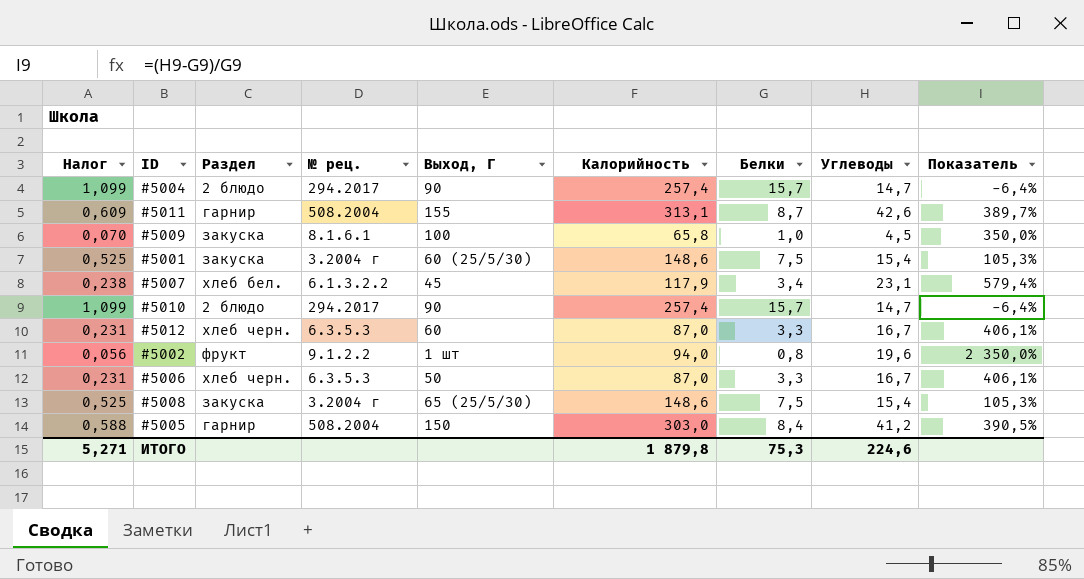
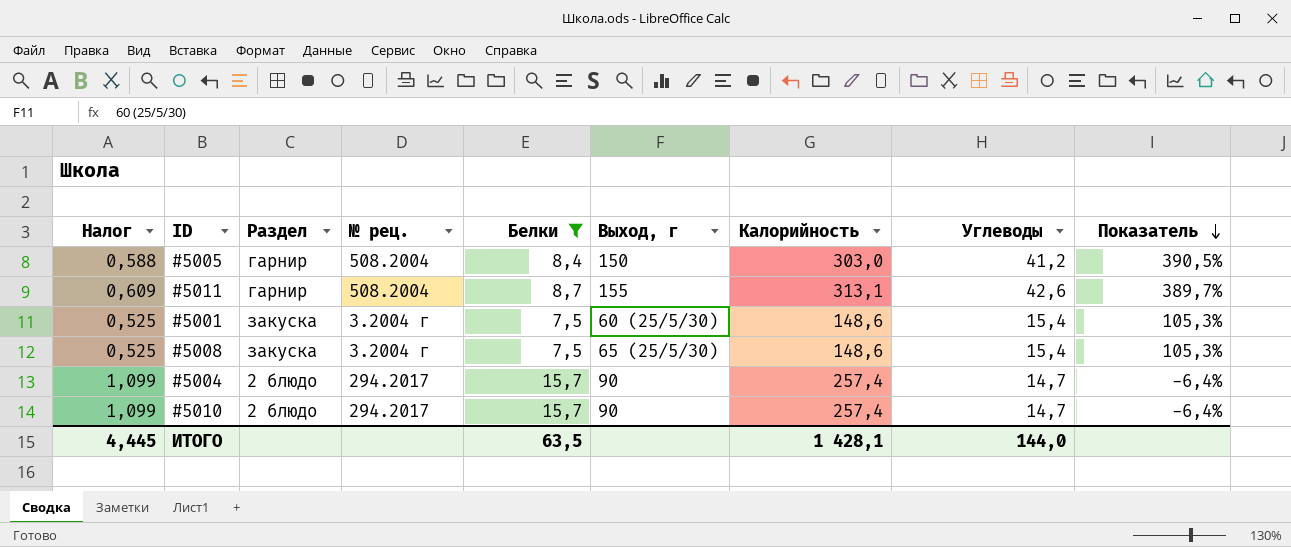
filter: none -> Белки >= 7,5
row order: none -> Показатель descending
column Белки | position: 7 -> 5
column name: Выход, Г -> Выход, г
ИТОГО | Налог: 5,271 -> 4,445
ИТОГО | Белки: 75,3 -> 63,5
ИТОГО | Калорийность: 1 879,8 -> 1 428,1
ИТОГО | Углеводы: 224,6 -> 144,0

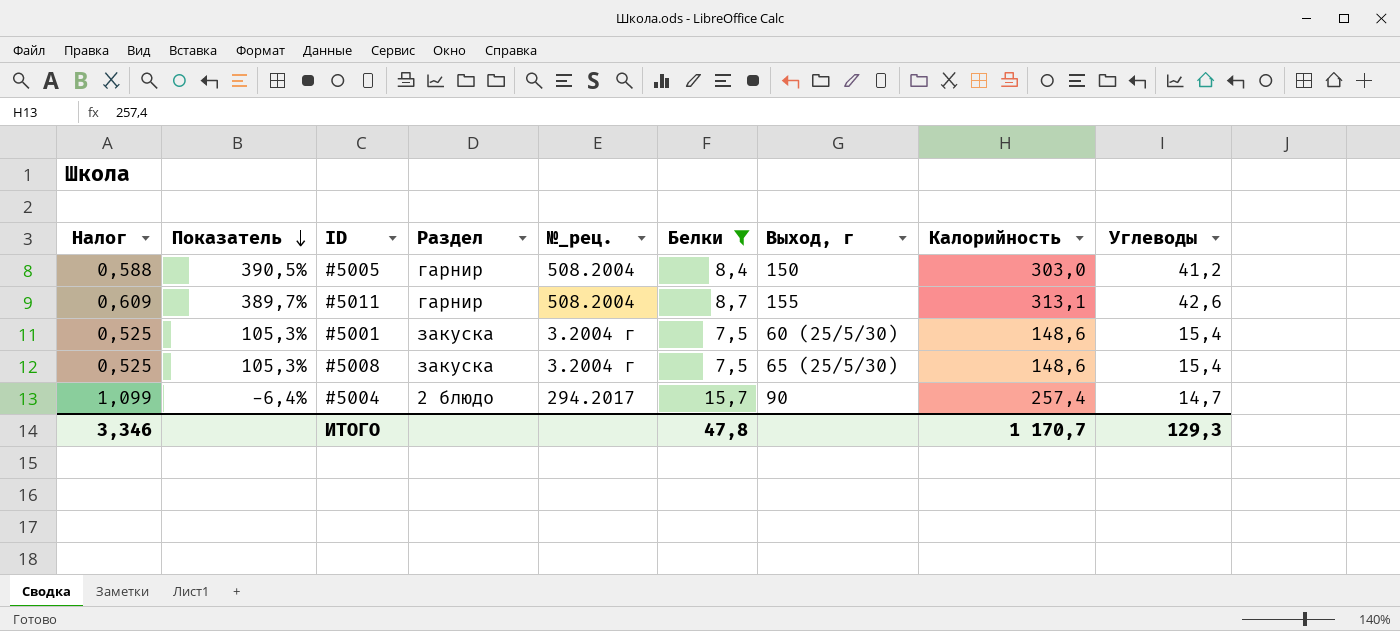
column Показатель | position: 9 -> 2
column name: № рец. -> №_рец.
row #5010: 1,099 | 2 блюдо | 294.2017 | 15,7 | 90 | 257,4 | 14,7 | -6,4% -> none
ИТОГО | Налог: 4,445 -> 3,346
ИТОГО | Белки: 63,5 -> 47,8
ИТОГО | Калорийность: 1 428,1 -> 1 170,7
ИТОГО | Углеводы: 144,0 -> 129,3

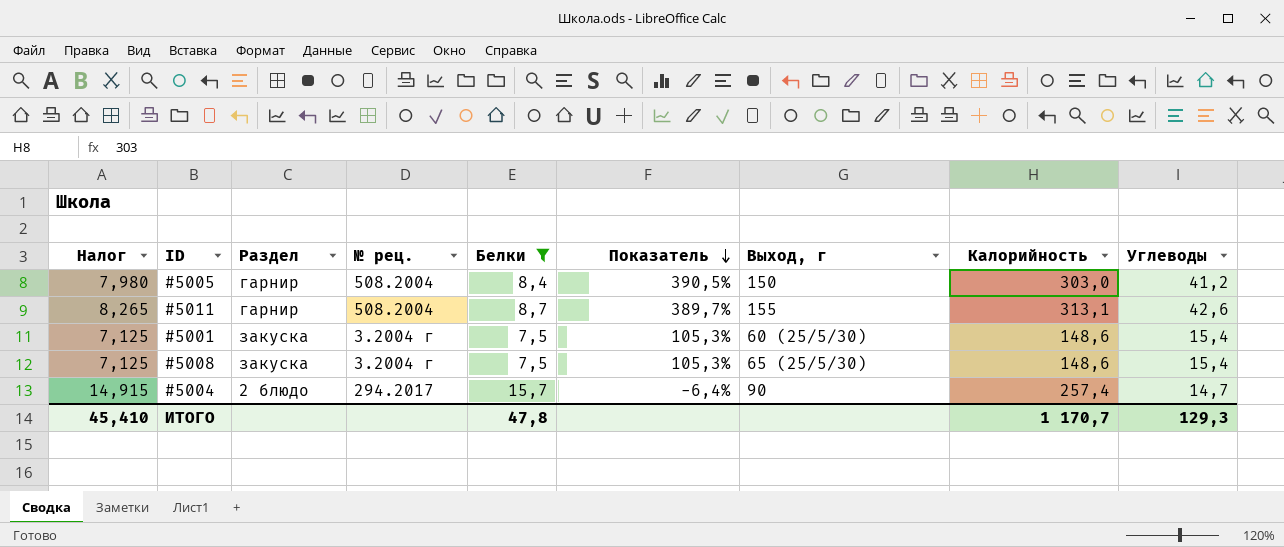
column Налог | formula: [Белки] * 0,07 -> [Белки] * 0,95
column name: №_рец. -> № рец.
column Показатель | position: 2 -> 6
ИТОГО | Налог: 3,346 -> 45,410

